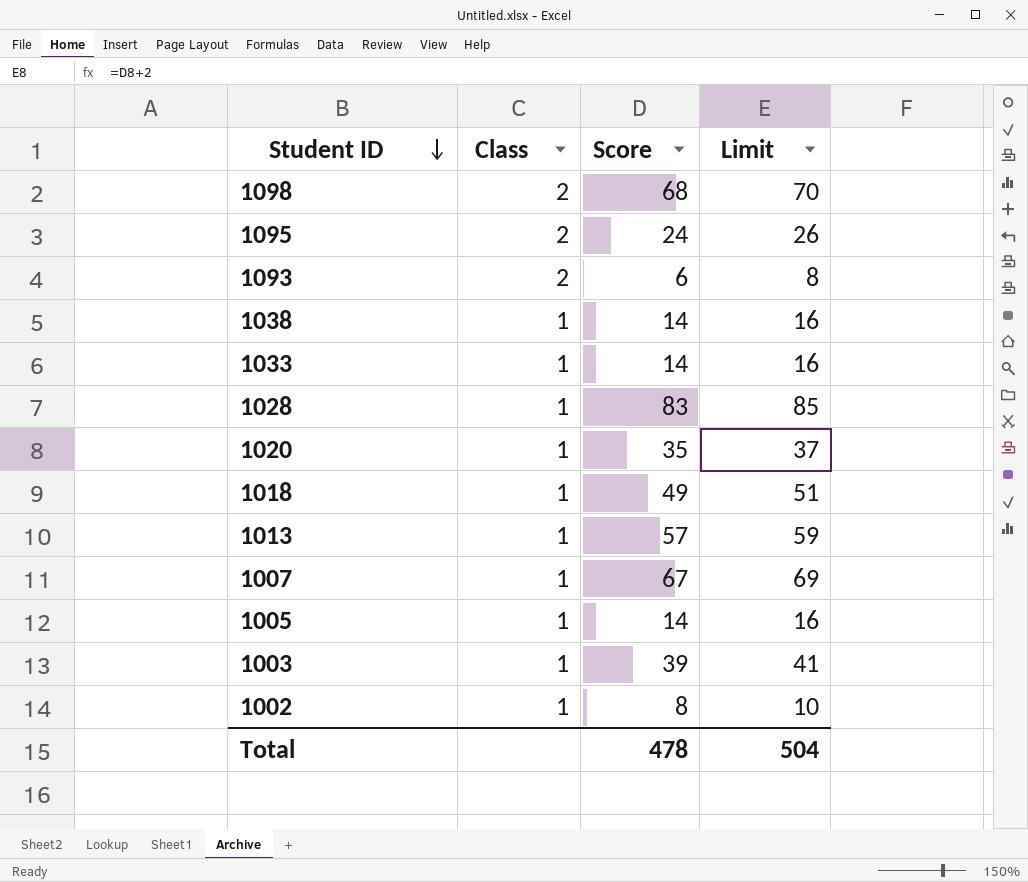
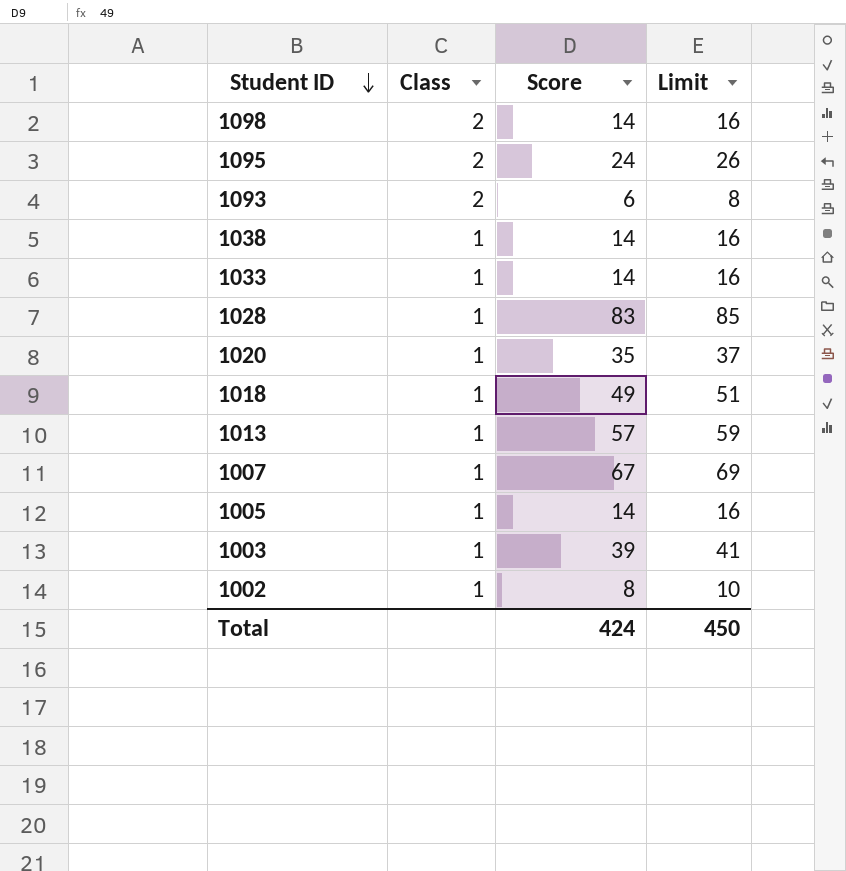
1098 | Score: 68 -> 14
1098 | Limit: 70 -> 16
Total | Score: 478 -> 424
Total | Limit: 504 -> 450

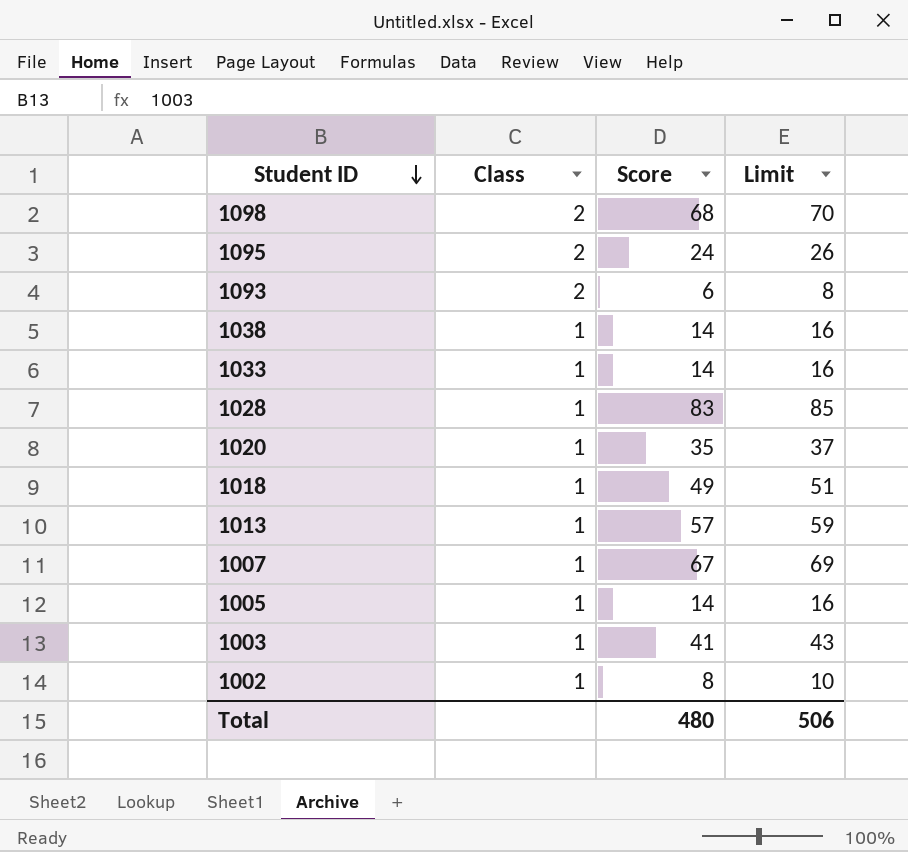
1098 | Score: 14 -> 68
1098 | Limit: 16 -> 70
1003 | Score: 39 -> 41
1003 | Limit: 41 -> 43
Total | Score: 424 -> 480
Total | Limit: 450 -> 506

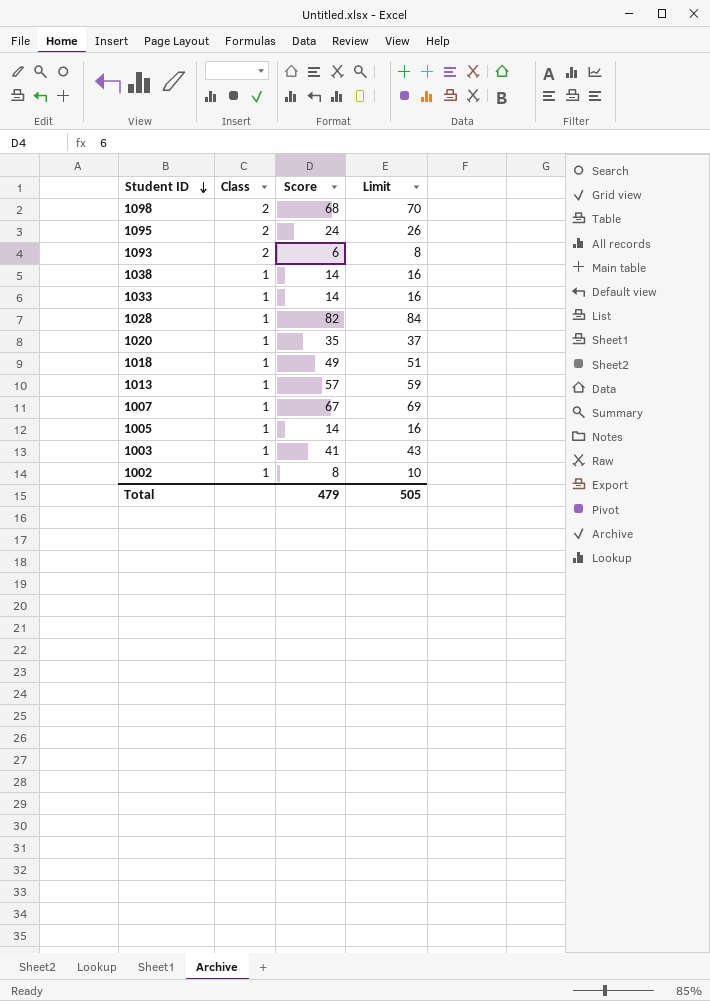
1028 | Score: 83 -> 82
1028 | Limit: 85 -> 84
Total | Score: 480 -> 479
Total | Limit: 506 -> 505

